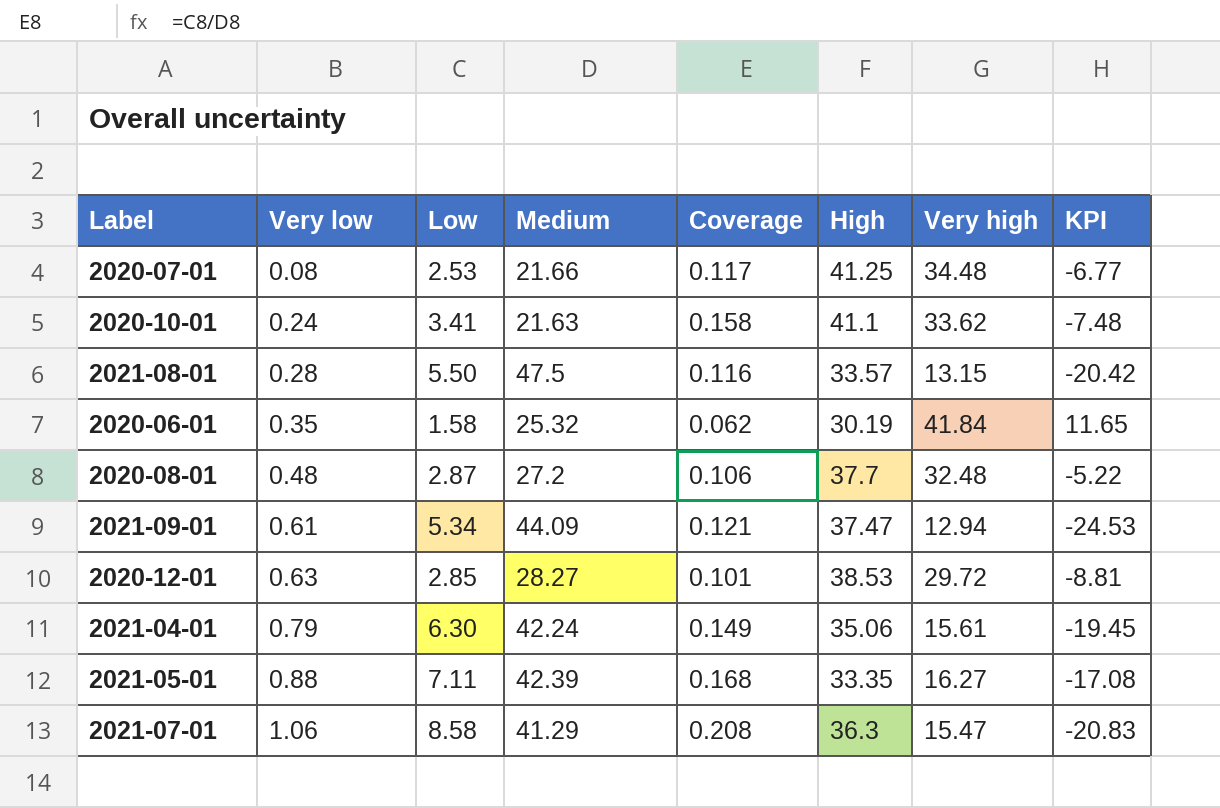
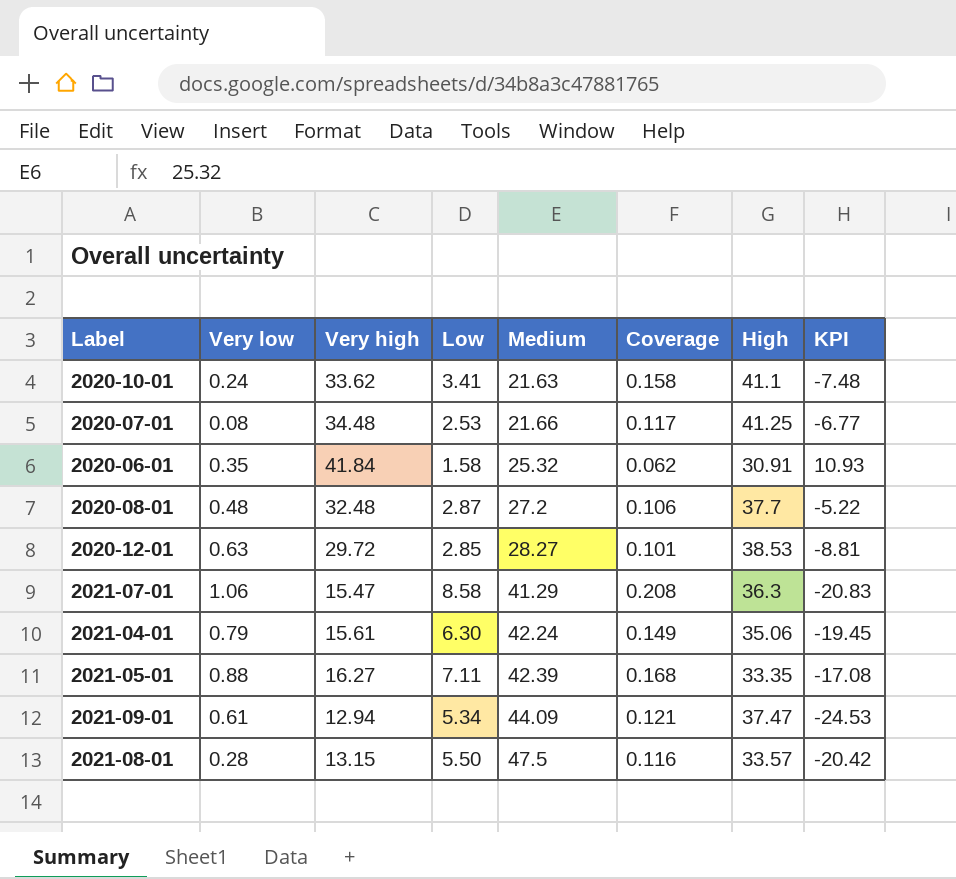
row order: Very low ascending -> Medium ascending
column Very high | position: 7 -> 3
2020-06-01 | High: 30.19 -> 30.91
2020-06-01 | KPI: 11.65 -> 10.93

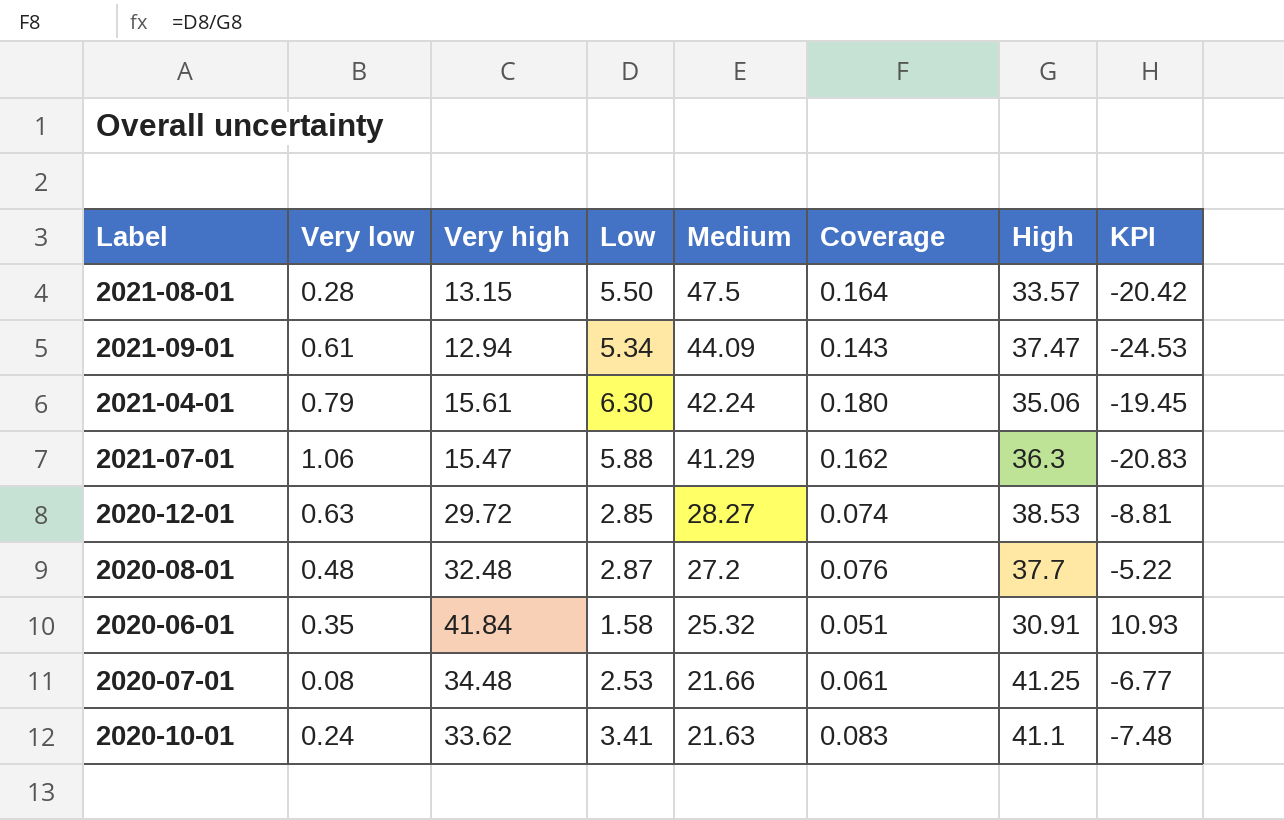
row order: Medium ascending -> Medium descending
column Coverage | formula: [Low] / [Medium] -> [Low] / [High]
row 2021-05-01: 0.88 | 16.27 | 7.11 | 42.39 | 0.168 | 33.35 | -17.08 -> none
2021-07-01 | Low: 8.58 -> 5.88

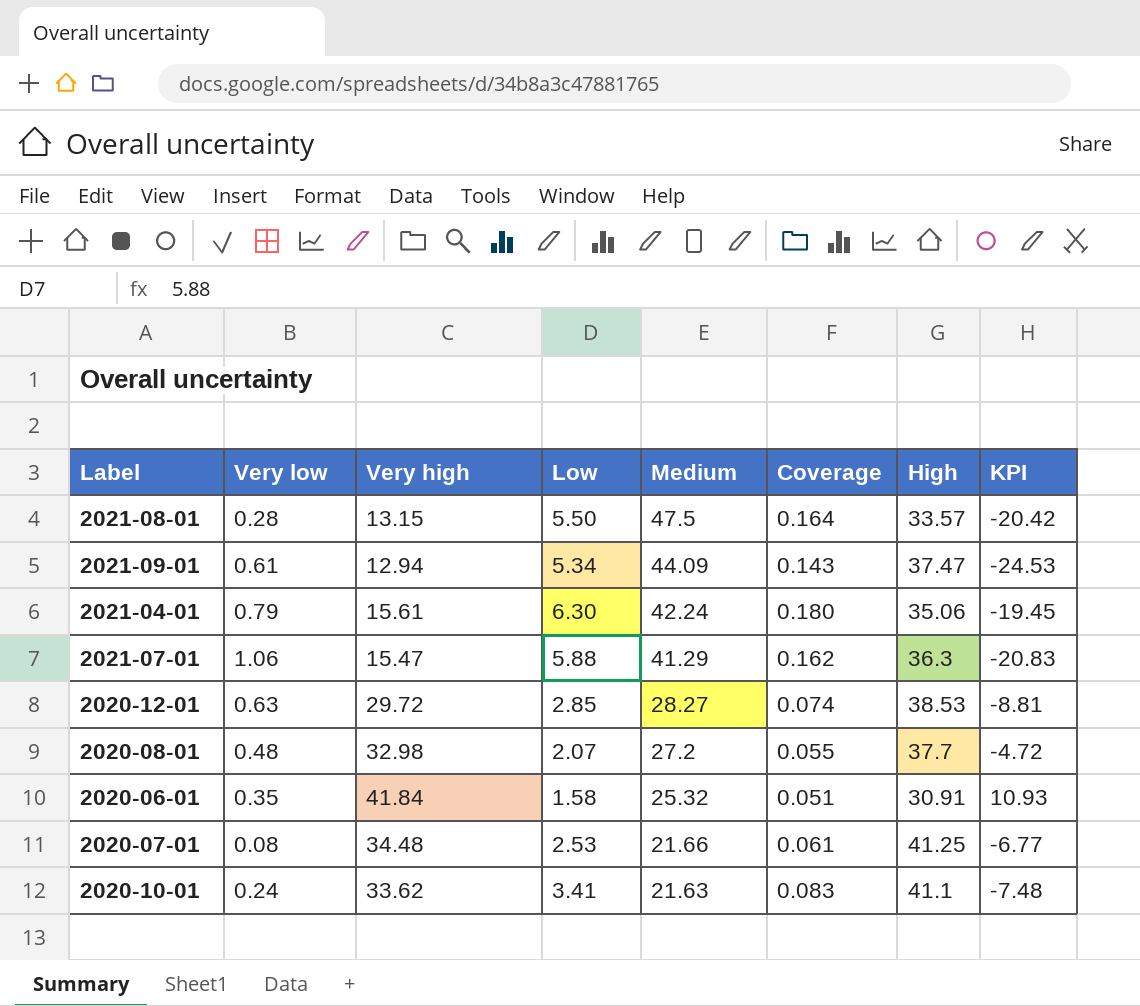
2020-08-01 | Very high: 32.48 -> 32.98
2020-08-01 | Low: 2.87 -> 2.07
2020-08-01 | Coverage: 0.076 -> 0.055
2020-08-01 | KPI: -5.22 -> -4.72

